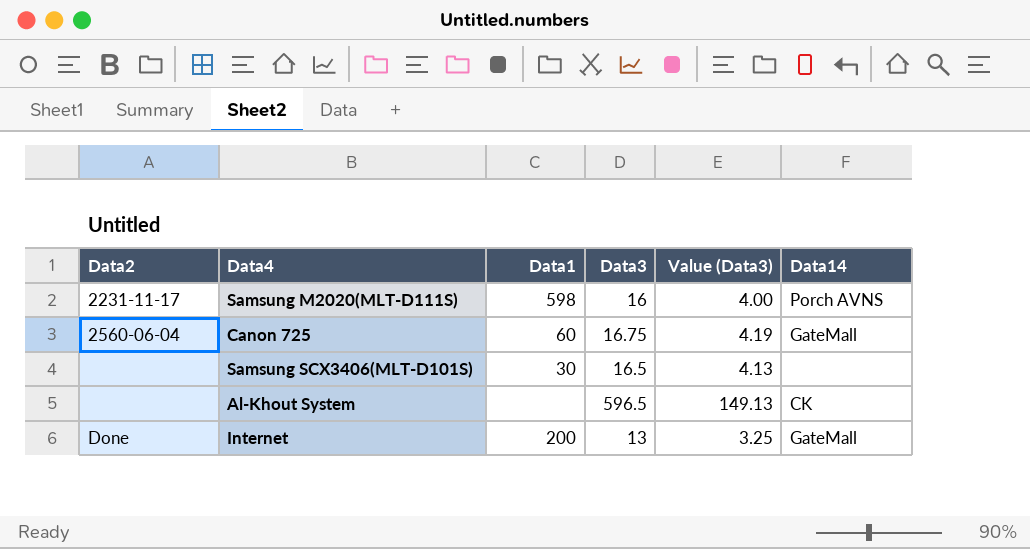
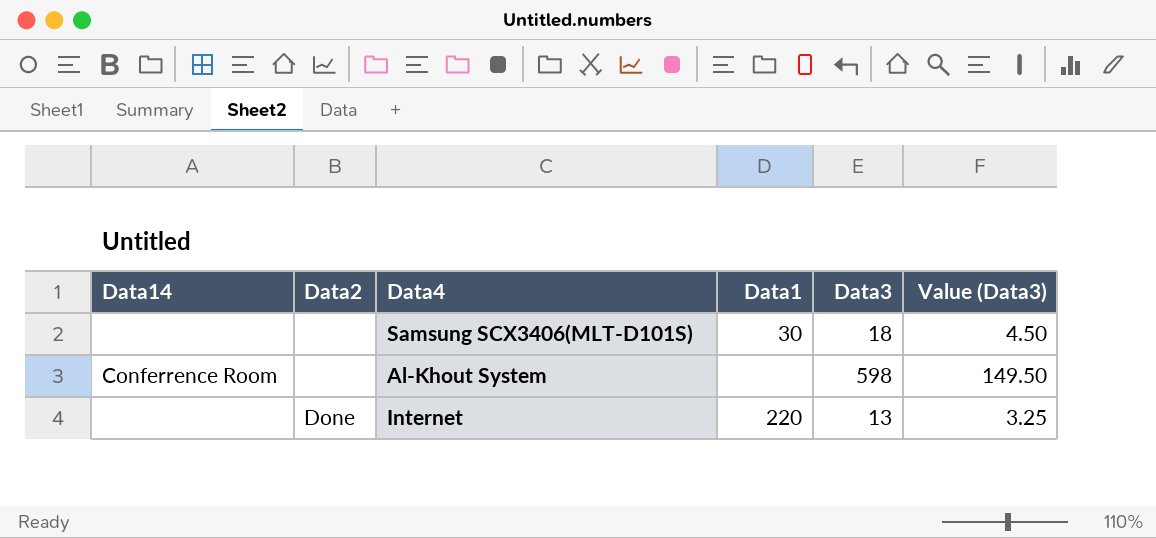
column Data14 | position: 6 -> 1
row Samsung M2020(MLT-D111S): 2231-11-17 | 598 | 16 | 4.00 | Porch AVNS -> none
row Canon 725: 2560-06-04 | 60 | 16.75 | 4.19 | GateMall -> none
Samsung SCX3406(MLT-D101S) | Data3: 16.5 -> 18
Samsung SCX3406(MLT-D101S) | Value (Data3): 4.13 -> 4.50
Al-Khout System | Data14: CK -> Conferrence Room
Al-Khout System | Data3: 596.5 -> 598
Al-Khout System | Value (Data3): 149.13 -> 149.50
Internet | Data14: GateMall -> none
Internet | Data1: 200 -> 220

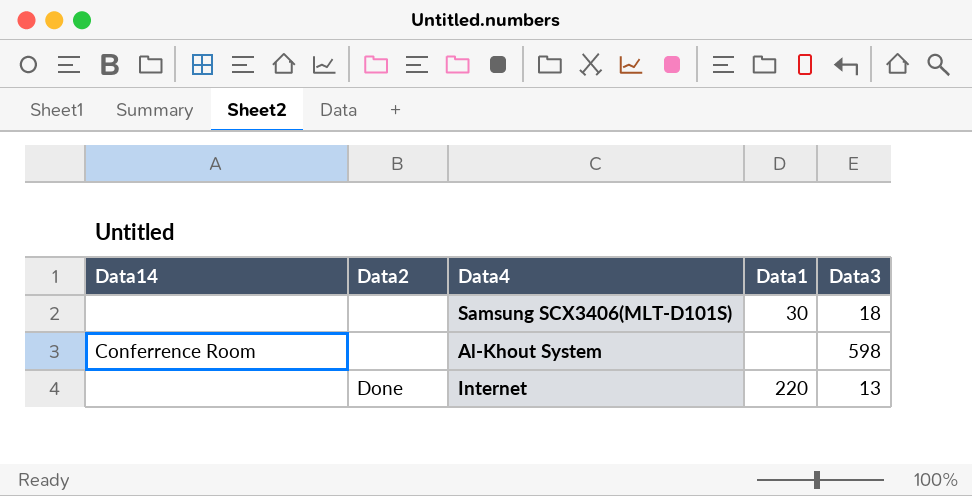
column Value (Data3) | formula: [Data3] * 0.25 -> none

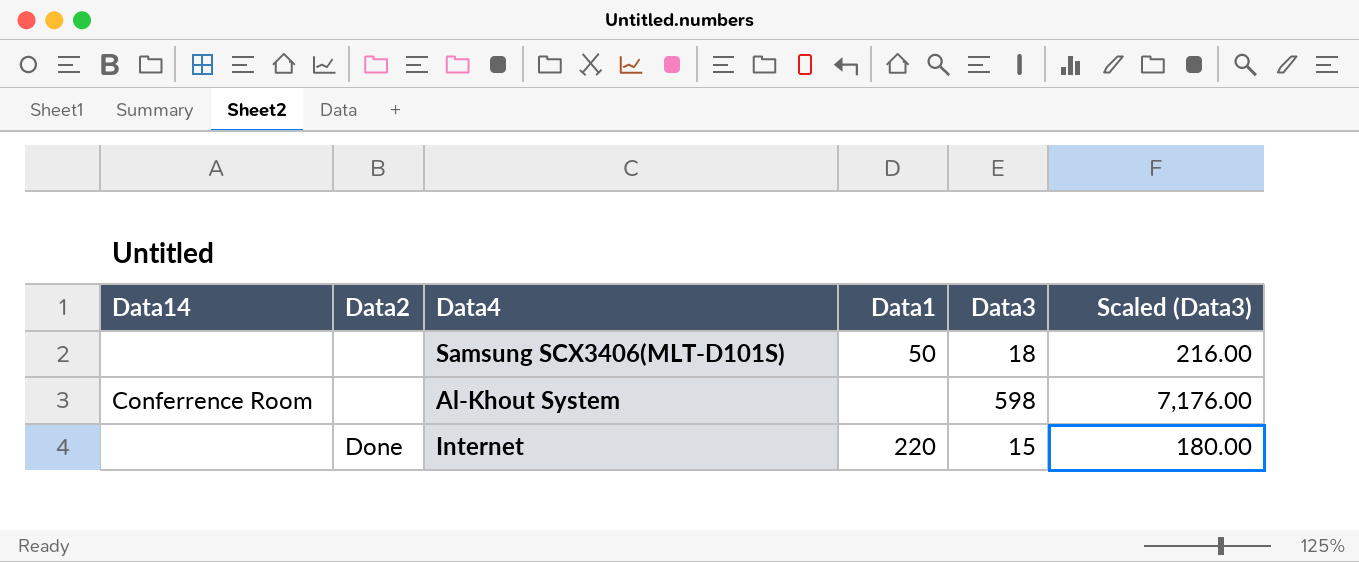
column Scaled (Data3) | formula: none -> [Data3] * 12
Samsung SCX3406(MLT-D101S) | Data1: 30 -> 50
Internet | Data3: 13 -> 15

